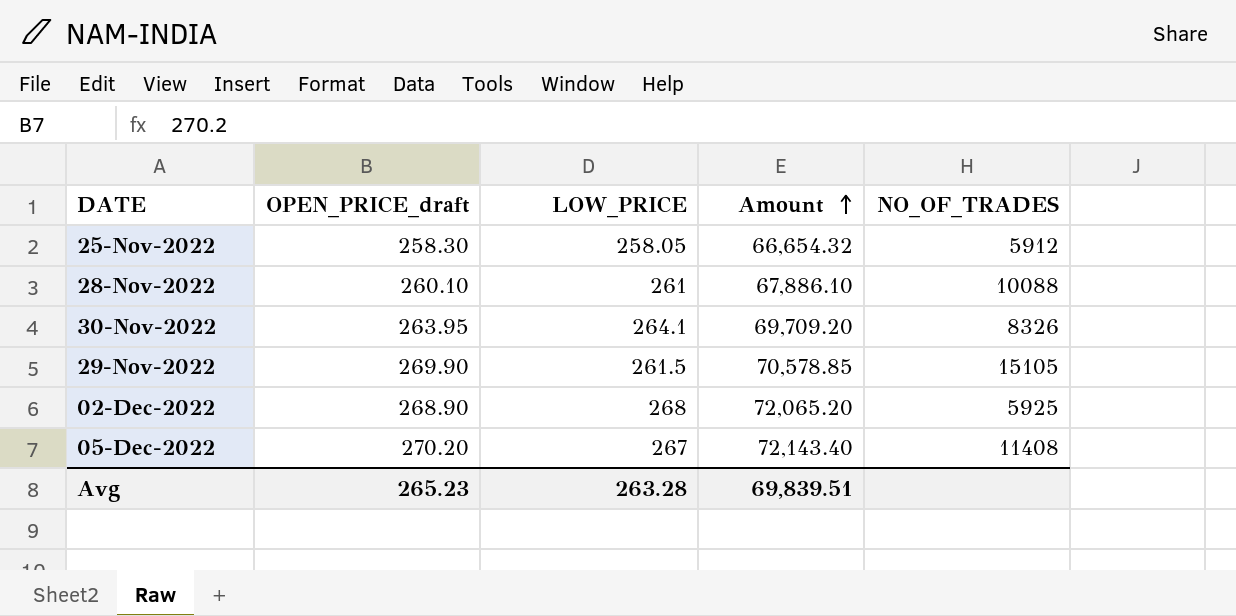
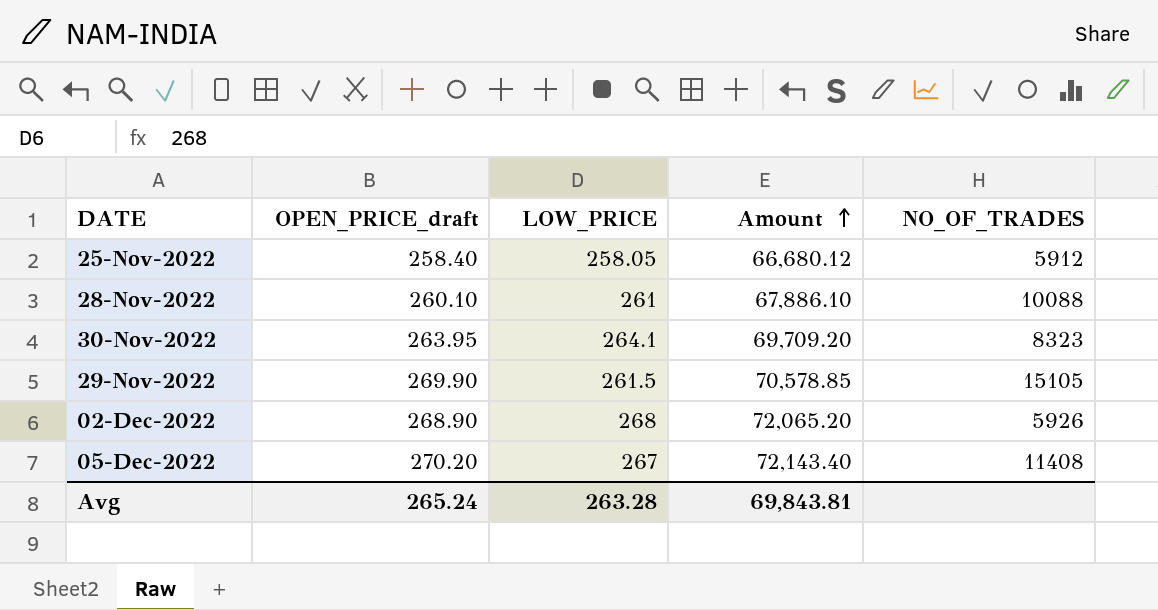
25-Nov-2022 | OPEN_PRICE_draft: 258.30 -> 258.40
25-Nov-2022 | Amount: 66,654.32 -> 66,680.12
30-Nov-2022 | NO_OF_TRADES: 8326 -> 8323
02-Dec-2022 | NO_OF_TRADES: 5925 -> 5926
Avg | OPEN_PRICE_draft: 265.23 -> 265.24
Avg | Amount: 69,839.51 -> 69,843.81

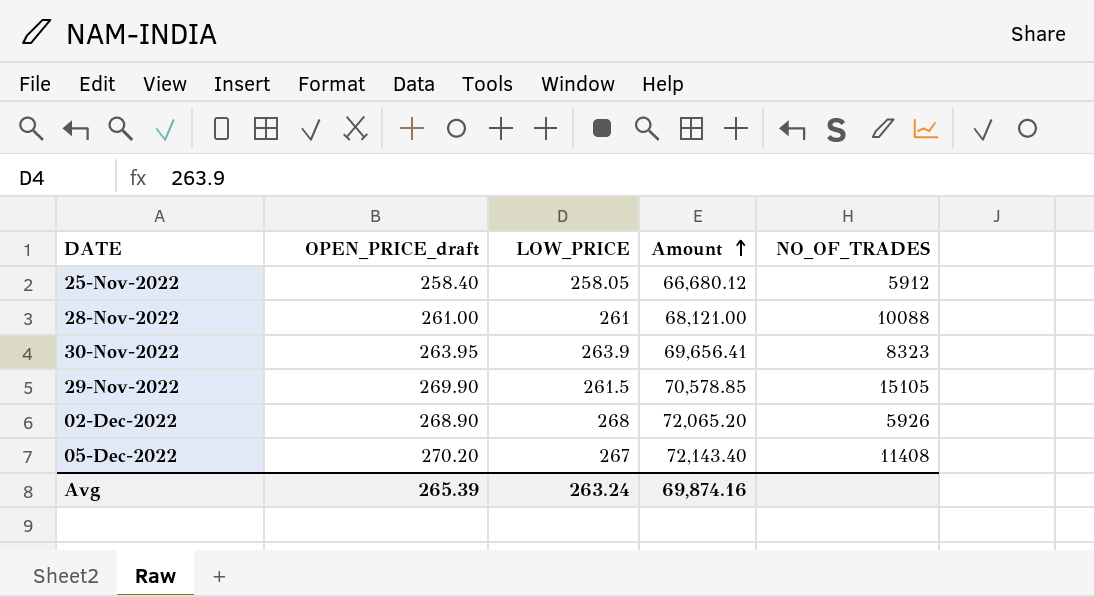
28-Nov-2022 | OPEN_PRICE_draft: 260.10 -> 261.00
28-Nov-2022 | Amount: 67,886.10 -> 68,121.00
30-Nov-2022 | LOW_PRICE: 264.1 -> 263.9
30-Nov-2022 | Amount: 69,709.20 -> 69,656.41
Avg | OPEN_PRICE_draft: 265.24 -> 265.39
Avg | LOW_PRICE: 263.28 -> 263.24
Avg | Amount: 69,843.81 -> 69,874.16

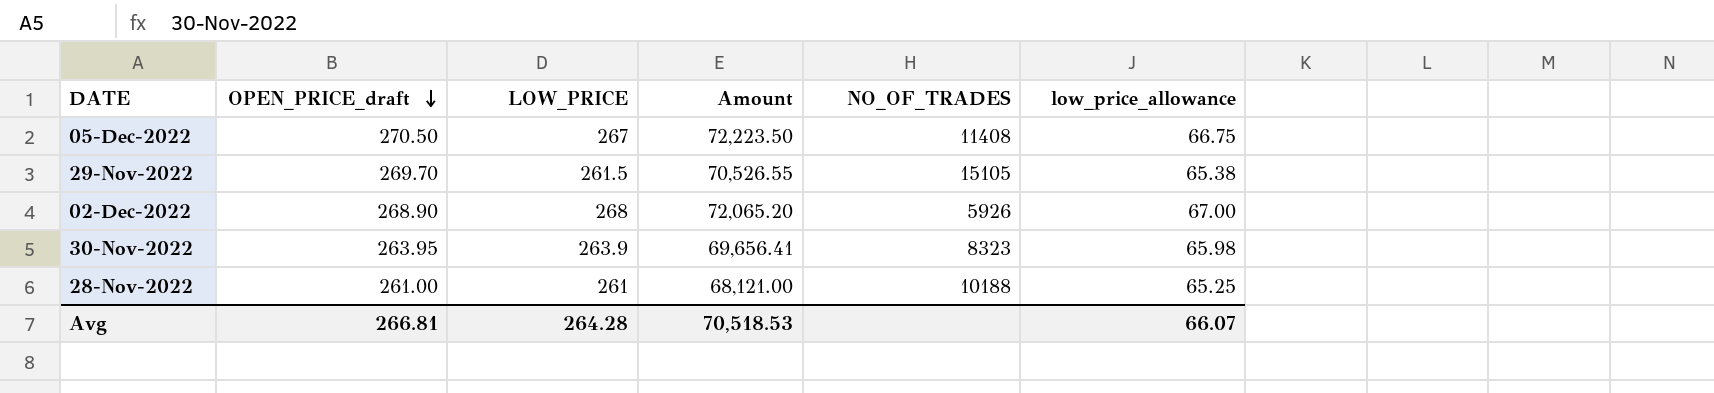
row order: Amount ascending -> OPEN_PRICE_draft descending
column low_price_allowance | formula: none -> [LOW_PRICE] * 0.25
row 25-Nov-2022: 258.40 | 258.05 | 66,680.12 | 5912 -> none
05-Dec-2022 | OPEN_PRICE_draft: 270.20 -> 270.50
05-Dec-2022 | Amount: 72,143.40 -> 72,223.50
29-Nov-2022 | OPEN_PRICE_draft: 269.90 -> 269.70
29-Nov-2022 | Amount: 70,578.85 -> 70,526.55
28-Nov-2022 | NO_OF_TRADES: 10088 -> 10188
Avg | OPEN_PRICE_draft: 265.39 -> 266.81
Avg | LOW_PRICE: 263.24 -> 264.28
Avg | Amount: 69,874.16 -> 70,518.53

